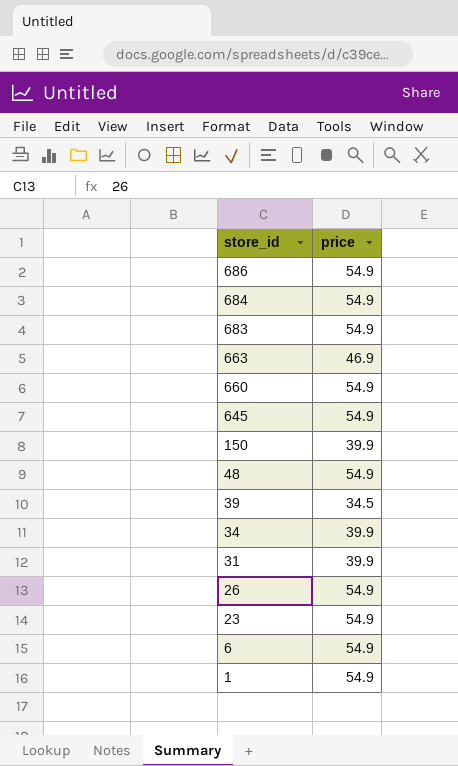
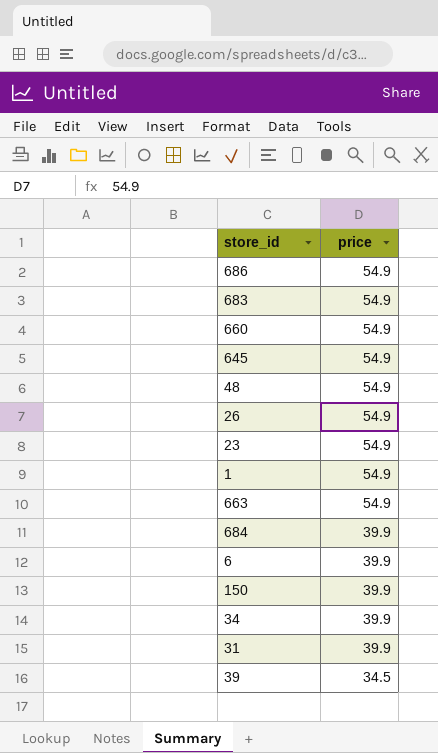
row order: store_id descending -> price descending
663 | price: 46.9 -> 54.9
684 | price: 54.9 -> 39.9
6 | price: 54.9 -> 39.9

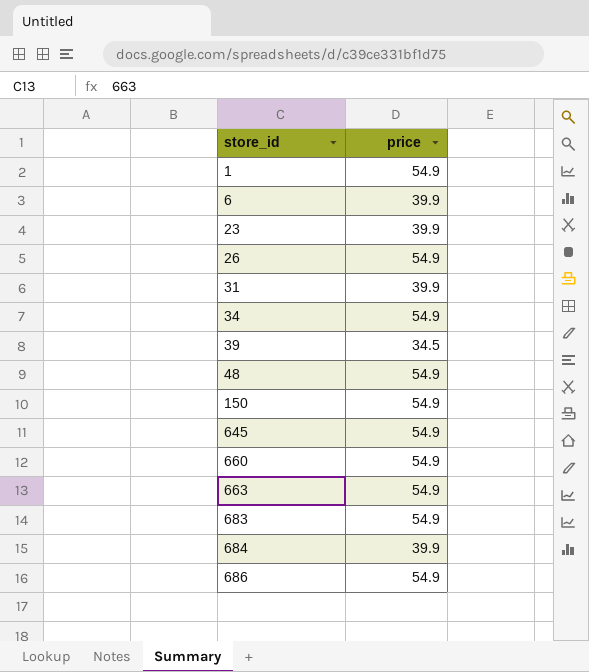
row order: price descending -> store_id ascending
23 | price: 54.9 -> 39.9
34 | price: 39.9 -> 54.9
150 | price: 39.9 -> 54.9

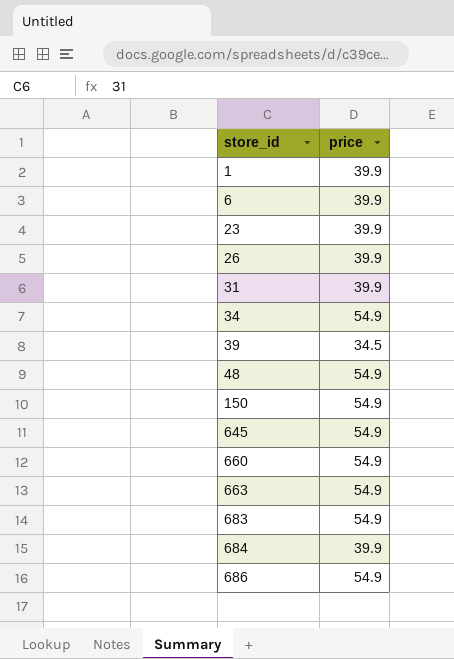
1 | price: 54.9 -> 39.9
26 | price: 54.9 -> 39.9

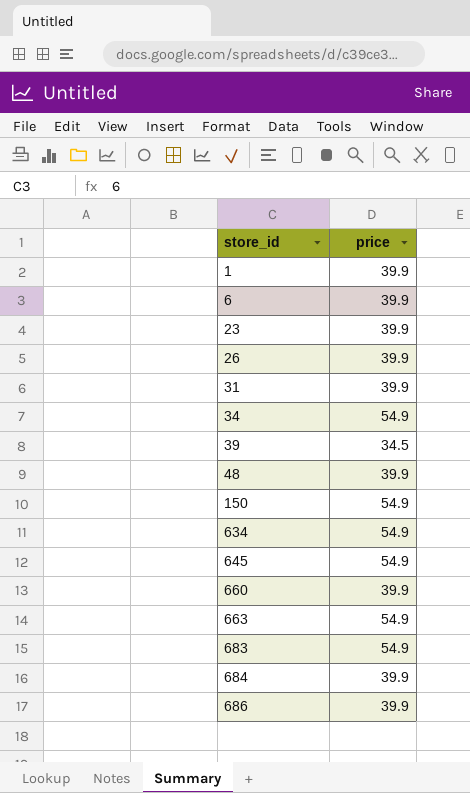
48 | price: 54.9 -> 39.9
row 634: none -> 54.9
660 | price: 54.9 -> 39.9
686 | price: 54.9 -> 39.9

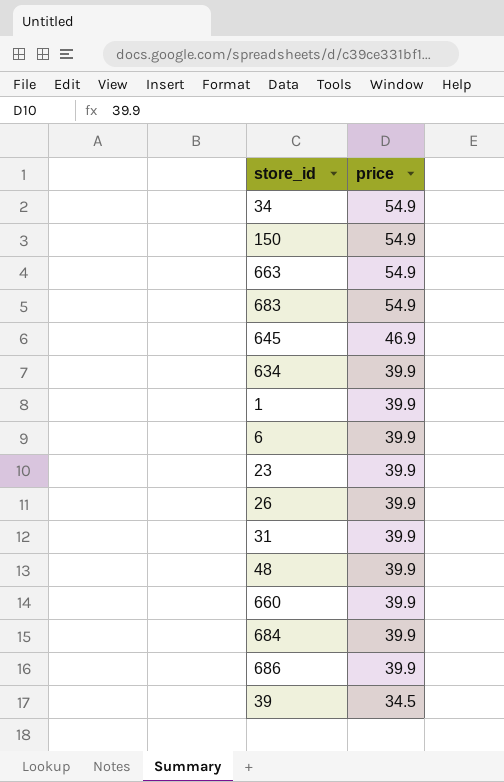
row order: store_id ascending -> price descending
645 | price: 54.9 -> 46.9
634 | price: 54.9 -> 39.9

